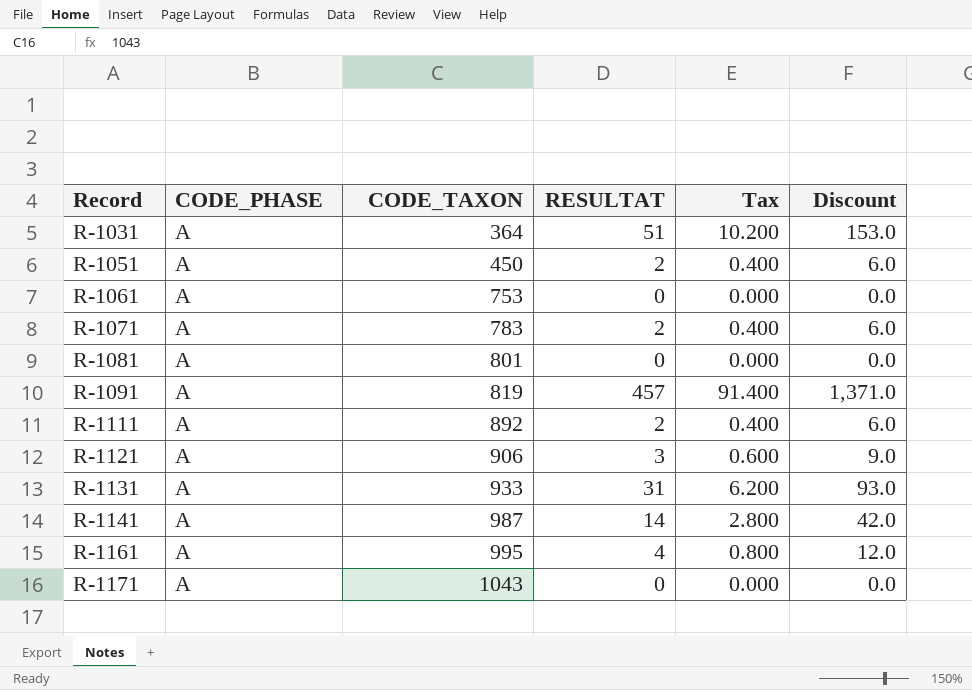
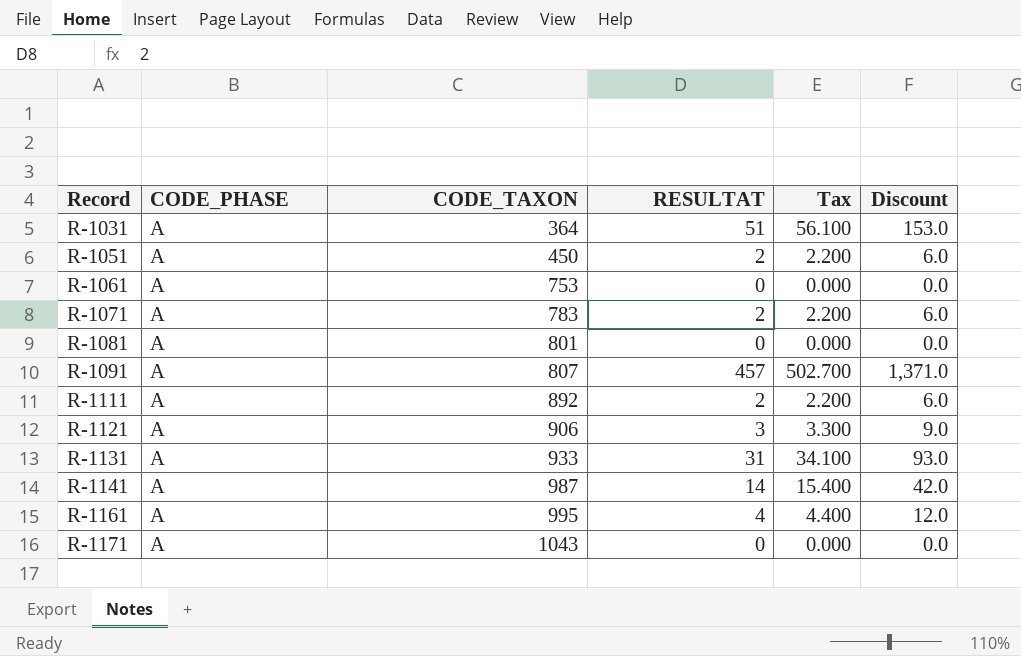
column Tax | formula: [RESULTAT] * 0.2 -> [RESULTAT] * 1.1
R-1091 | CODE_TAXON: 819 -> 807

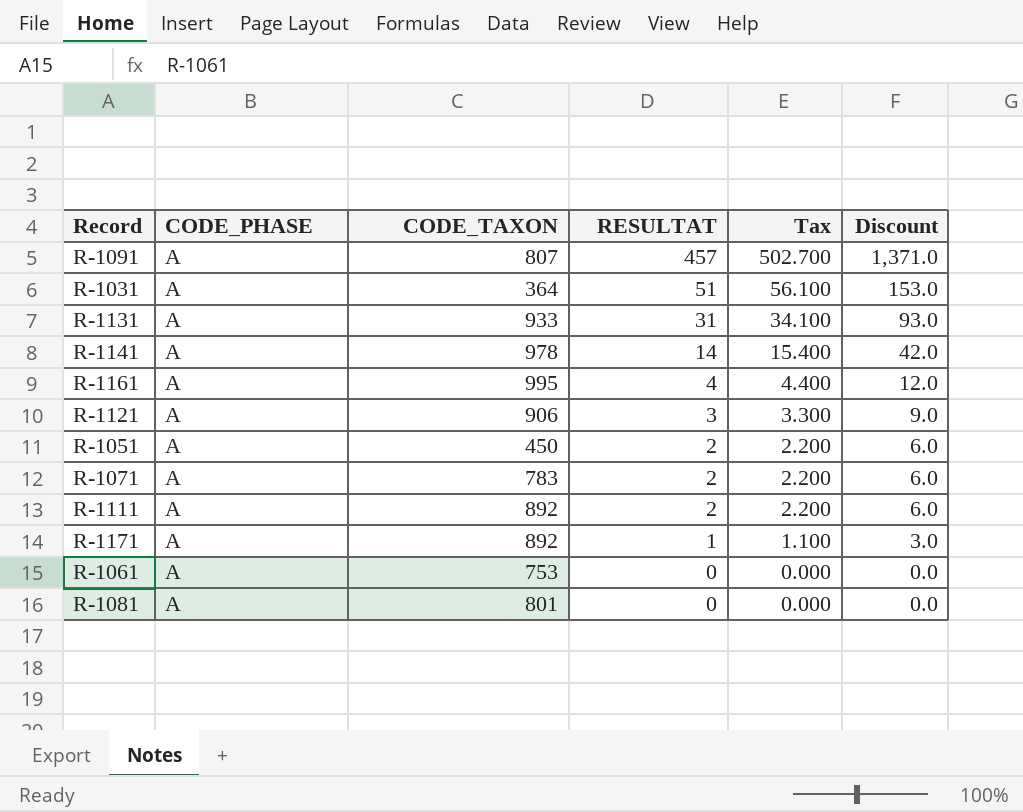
row order: Record ascending -> RESULTAT descending
R-1141 | CODE_TAXON: 987 -> 978
R-1171 | CODE_TAXON: 1043 -> 892
R-1171 | RESULTAT: 0 -> 1
R-1171 | Tax: 0.000 -> 1.100
R-1171 | Discount: 0.0 -> 3.0

